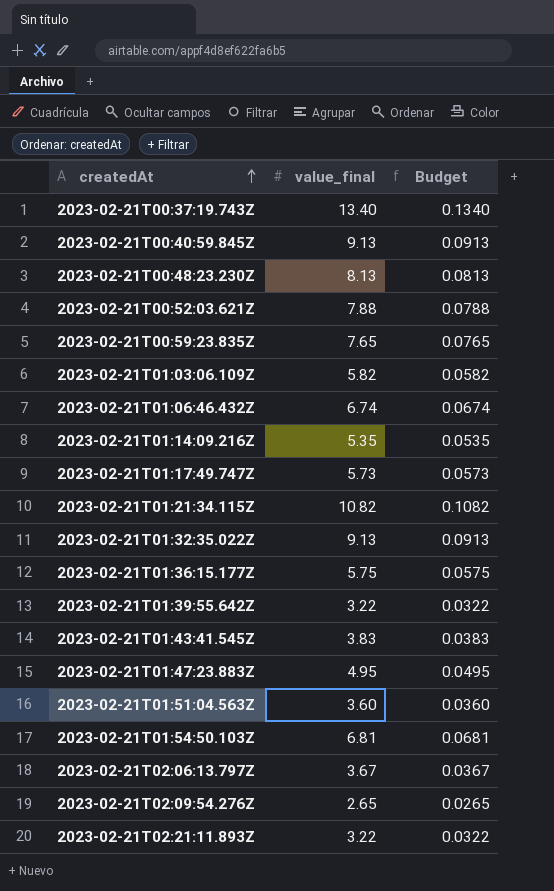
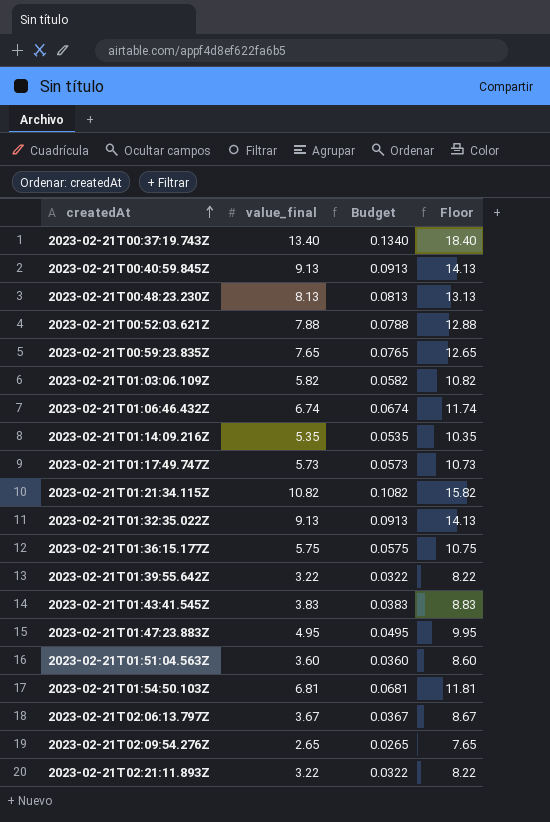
column Floor | formula: none -> [value_final] + 5

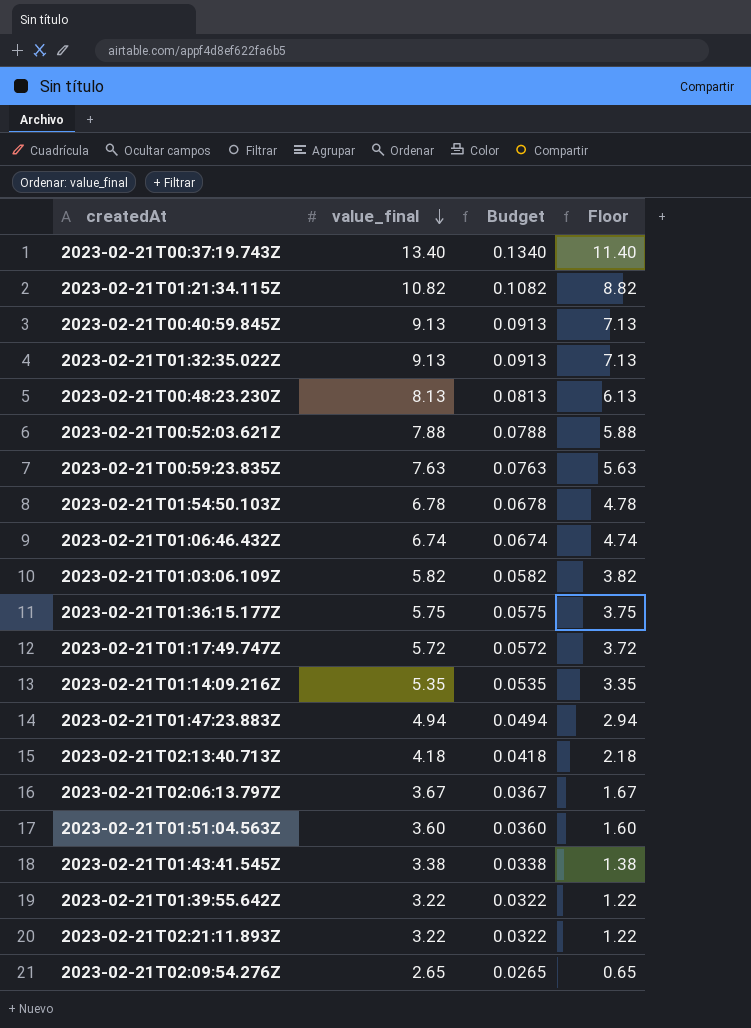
row order: createdAt ascending -> value_final descending
column Floor | formula: [value_final] + 5 -> [value_final] - 2
2023-02-21T00:59:23.835Z | value_final: 7.65 -> 7.63
2023-02-21T00:59:23.835Z | Budget: 0.0765 -> 0.0763
2023-02-21T01:54:50.103Z | value_final: 6.81 -> 6.78
2023-02-21T01:54:50.103Z | Budget: 0.0681 -> 0.0678
2023-02-21T01:17:49.747Z | value_final: 5.73 -> 5.72
2023-02-21T01:17:49.747Z | Budget: 0.0573 -> 0.0572
2023-02-21T01:47:23.883Z | value_final: 4.95 -> 4.94
2023-02-21T01:47:23.883Z | Budget: 0.0495 -> 0.0494
row 2023-02-21T02:13:40.713Z: none -> 4.18 | 0.0418 | 2.18
2023-02-21T01:43:41.545Z | value_final: 3.83 -> 3.38
2023-02-21T01:43:41.545Z | Budget: 0.0383 -> 0.0338

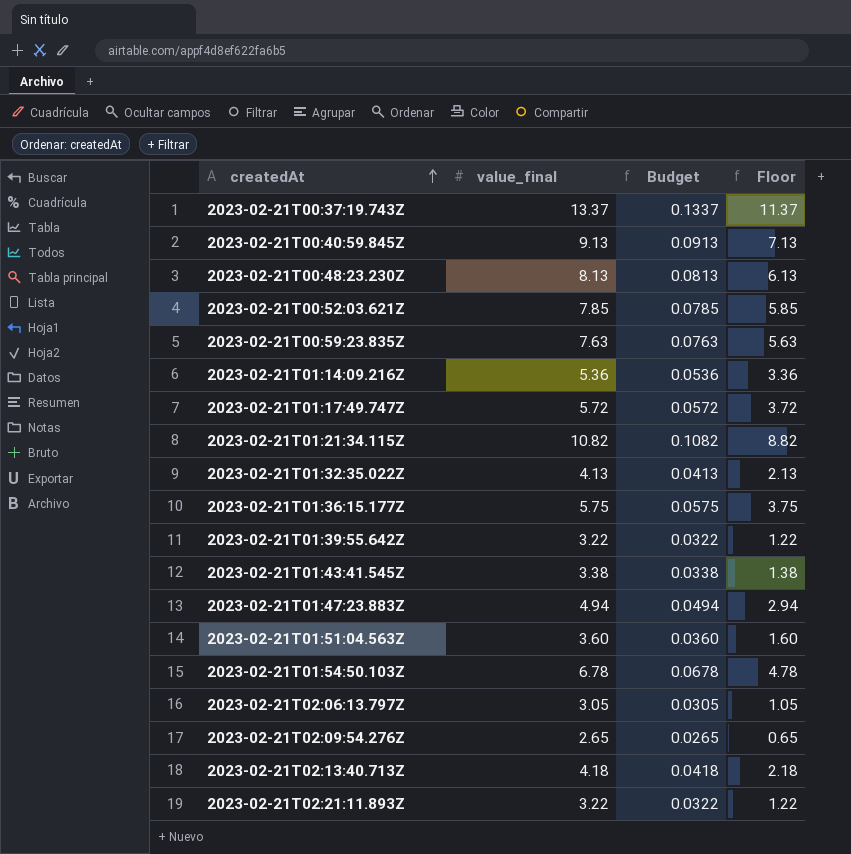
row order: value_final descending -> createdAt ascending
row 2023-02-21T01:06:46.432Z: 6.74 | 0.0674 | 4.74 -> none
row 2023-02-21T01:03:06.109Z: 5.82 | 0.0582 | 3.82 -> none
2023-02-21T00:37:19.743Z | value_final: 13.40 -> 13.37
2023-02-21T00:37:19.743Z | Budget: 0.1340 -> 0.1337
2023-02-21T00:37:19.743Z | Floor: 11.40 -> 11.37
2023-02-21T00:52:03.621Z | value_final: 7.88 -> 7.85
2023-02-21T00:52:03.621Z | Budget: 0.0788 -> 0.0785
2023-02-21T00:52:03.621Z | Floor: 5.88 -> 5.85
2023-02-21T01:14:09.216Z | value_final: 5.35 -> 5.36
2023-02-21T01:14:09.216Z | Budget: 0.0535 -> 0.0536
2023-02-21T01:14:09.216Z | Floor: 3.35 -> 3.36
2023-02-21T01:32:35.022Z | value_final: 9.13 -> 4.13
2023-02-21T01:32:35.022Z | Budget: 0.0913 -> 0.0413
2023-02-21T01:32:35.022Z | Floor: 7.13 -> 2.13
2023-02-21T02:06:13.797Z | value_final: 3.67 -> 3.05
2023-02-21T02:06:13.797Z | Budget: 0.0367 -> 0.0305
2023-02-21T02:06:13.797Z | Floor: 1.67 -> 1.05

